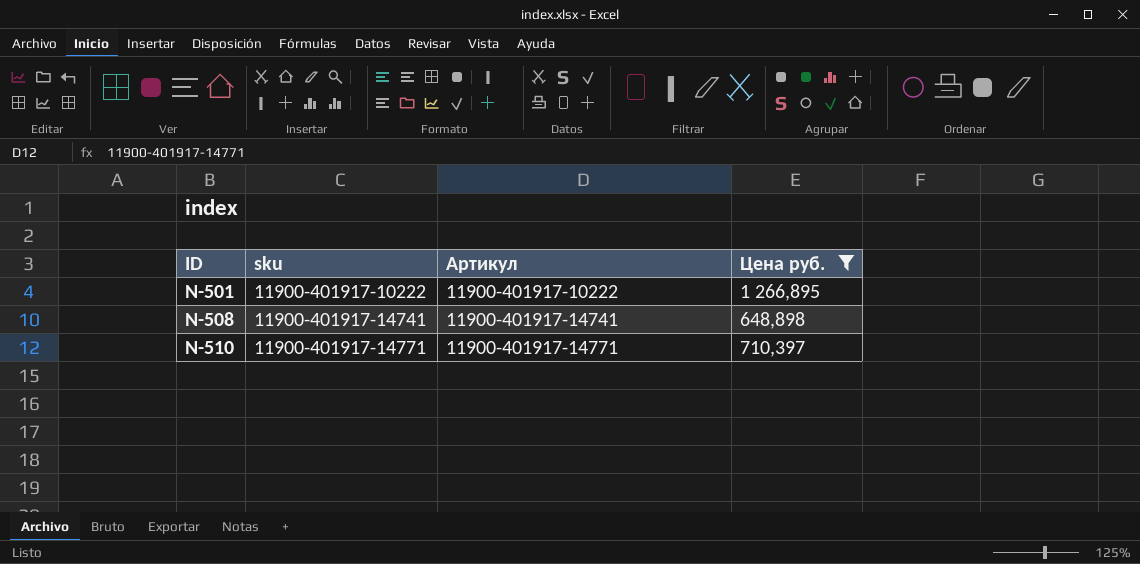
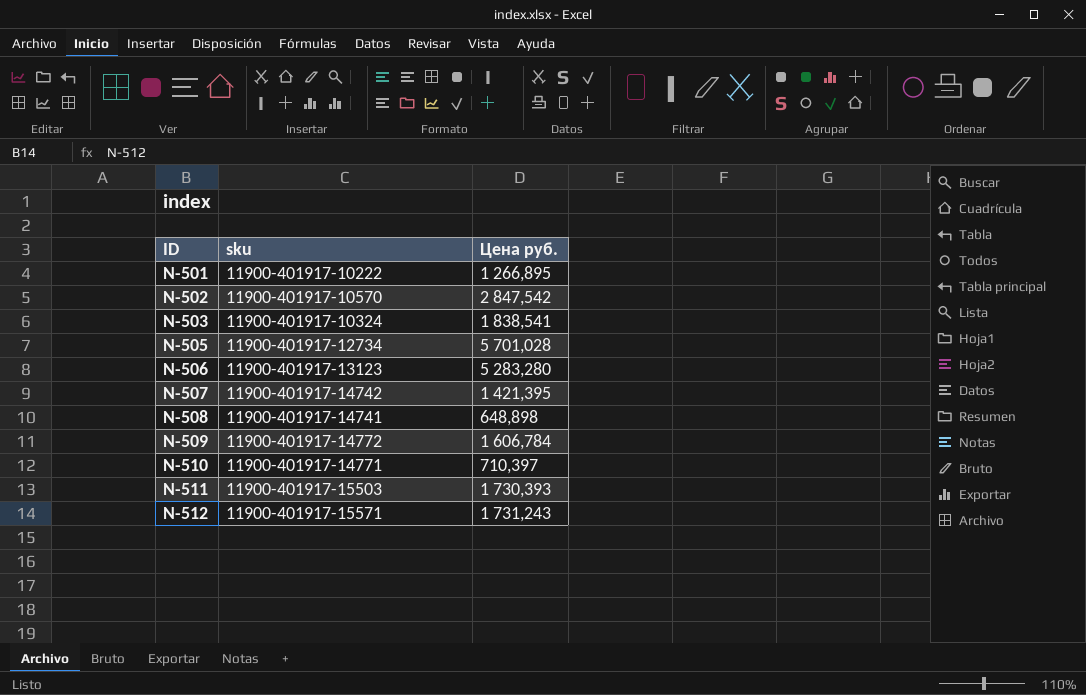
filter: Цена руб. <= 1 266,895 -> none
column Артикул | position: 3 -> none

